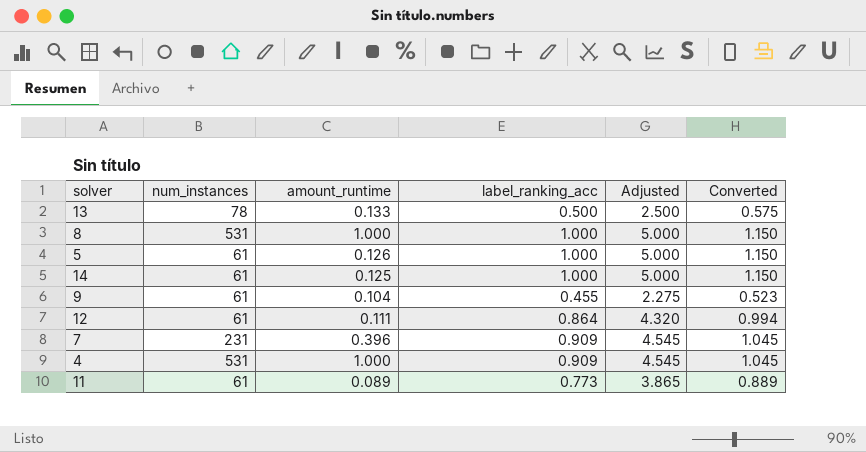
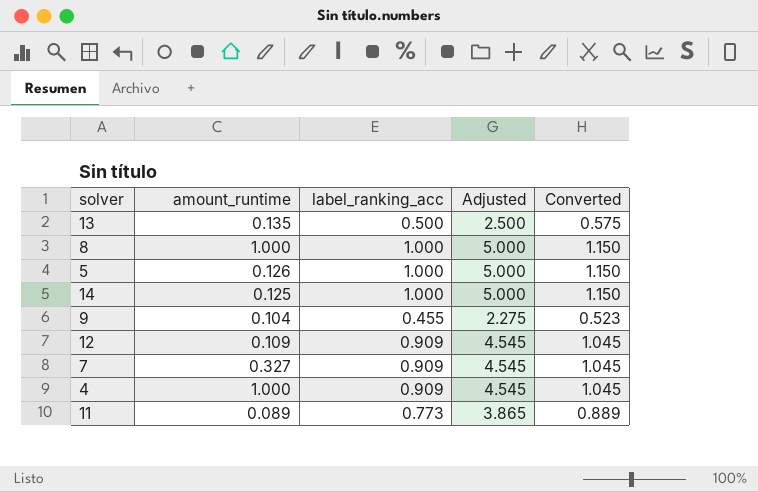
column num_instances | position: 2 -> none
13 | amount_runtime: 0.133 -> 0.135
12 | amount_runtime: 0.111 -> 0.109
12 | label_ranking_acc: 0.864 -> 0.909
12 | Adjusted: 4.320 -> 4.545
12 | Converted: 0.994 -> 1.045
7 | amount_runtime: 0.396 -> 0.327

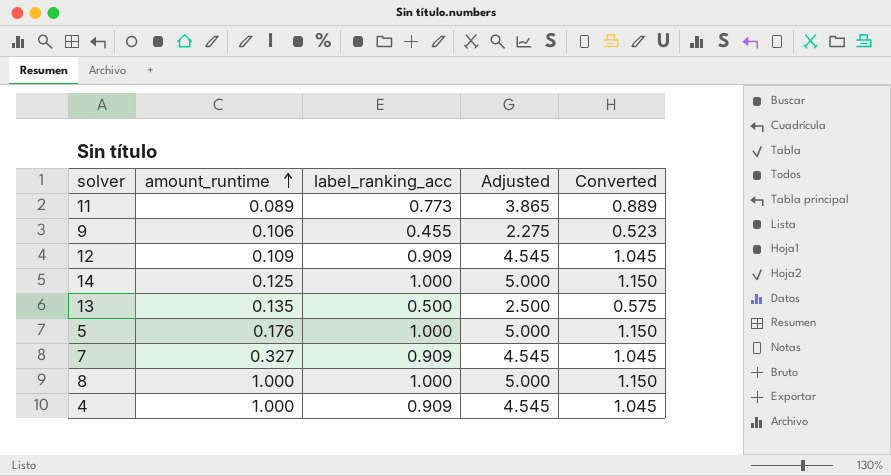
row order: none -> amount_runtime ascending
9 | amount_runtime: 0.104 -> 0.106
5 | amount_runtime: 0.126 -> 0.176

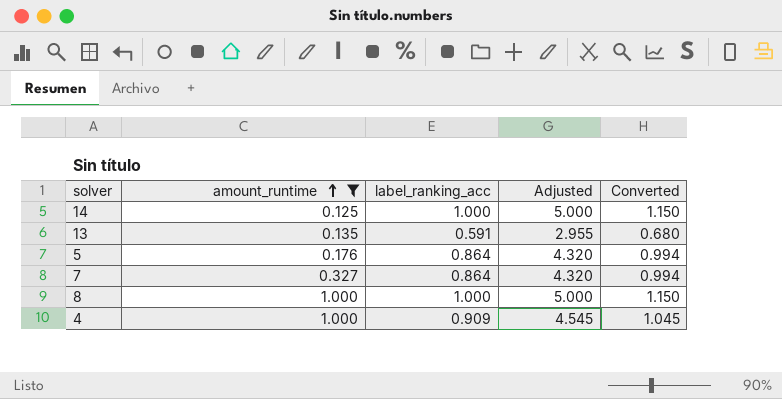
filter: none -> amount_runtime >= 0.125
13 | label_ranking_acc: 0.500 -> 0.591
13 | Adjusted: 2.500 -> 2.955
13 | Converted: 0.575 -> 0.680
5 | label_ranking_acc: 1.000 -> 0.864
5 | Adjusted: 5.000 -> 4.320
5 | Converted: 1.150 -> 0.994
7 | label_ranking_acc: 0.909 -> 0.864
7 | Adjusted: 4.545 -> 4.320
7 | Converted: 1.045 -> 0.994

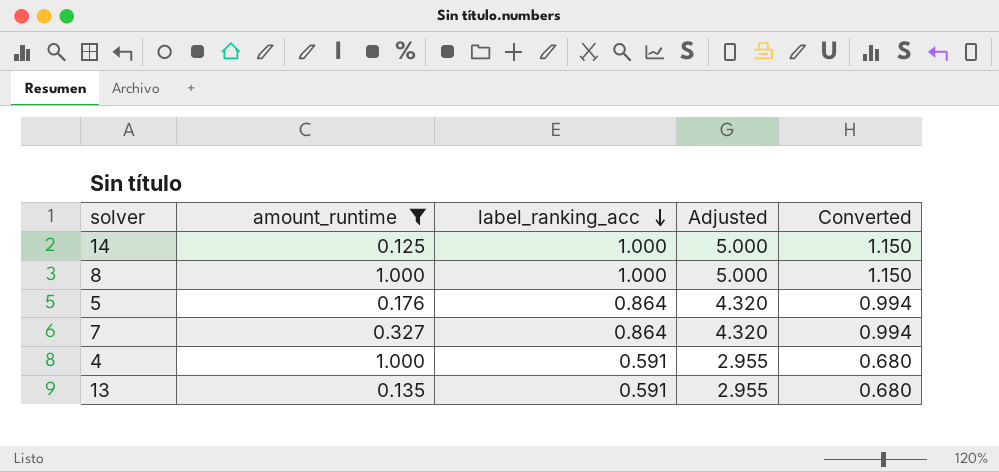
row order: amount_runtime ascending -> label_ranking_acc descending
4 | label_ranking_acc: 0.909 -> 0.591
4 | Adjusted: 4.545 -> 2.955
4 | Converted: 1.045 -> 0.680

